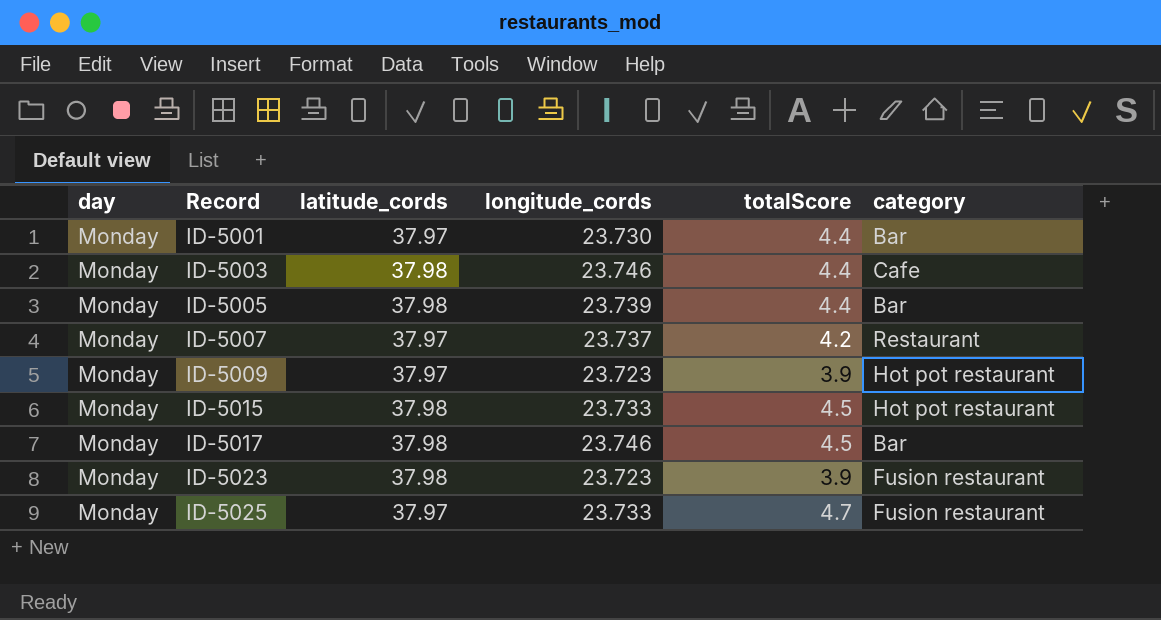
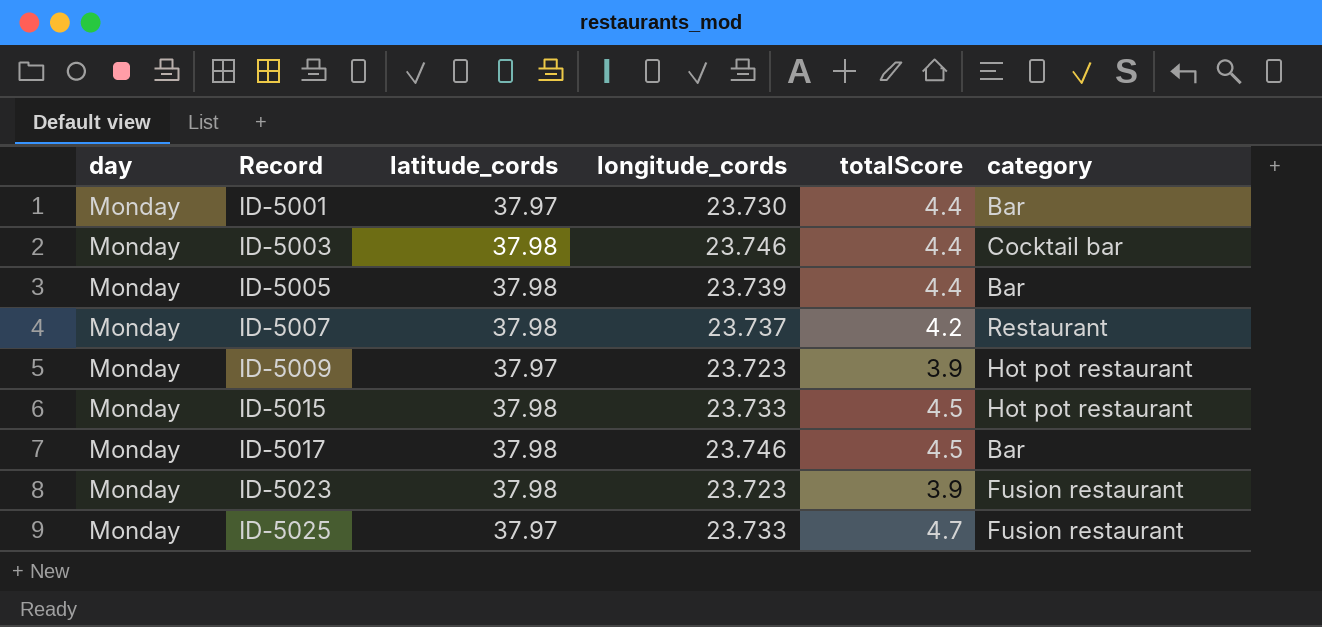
ID-5003 | category: Cafe -> Cocktail bar
ID-5007 | latitude_cords: 37.97 -> 37.98

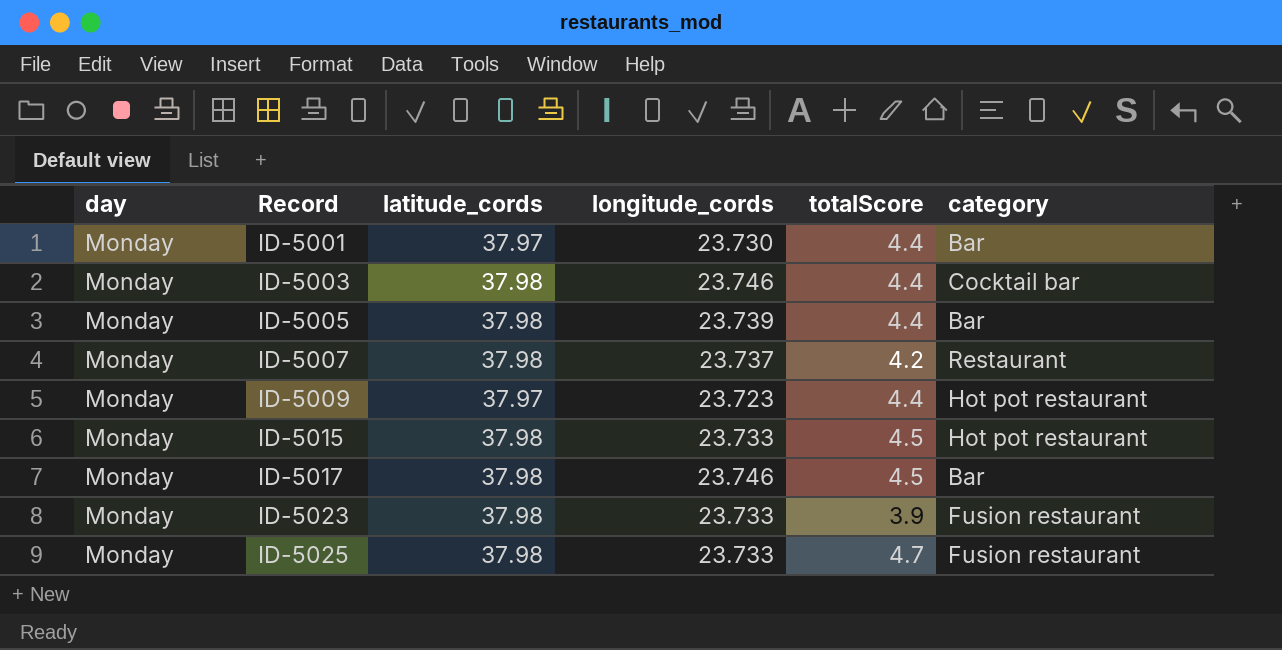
ID-5009 | totalScore: 3.9 -> 4.4
ID-5023 | longitude_cords: 23.723 -> 23.733
ID-5025 | latitude_cords: 37.97 -> 37.98

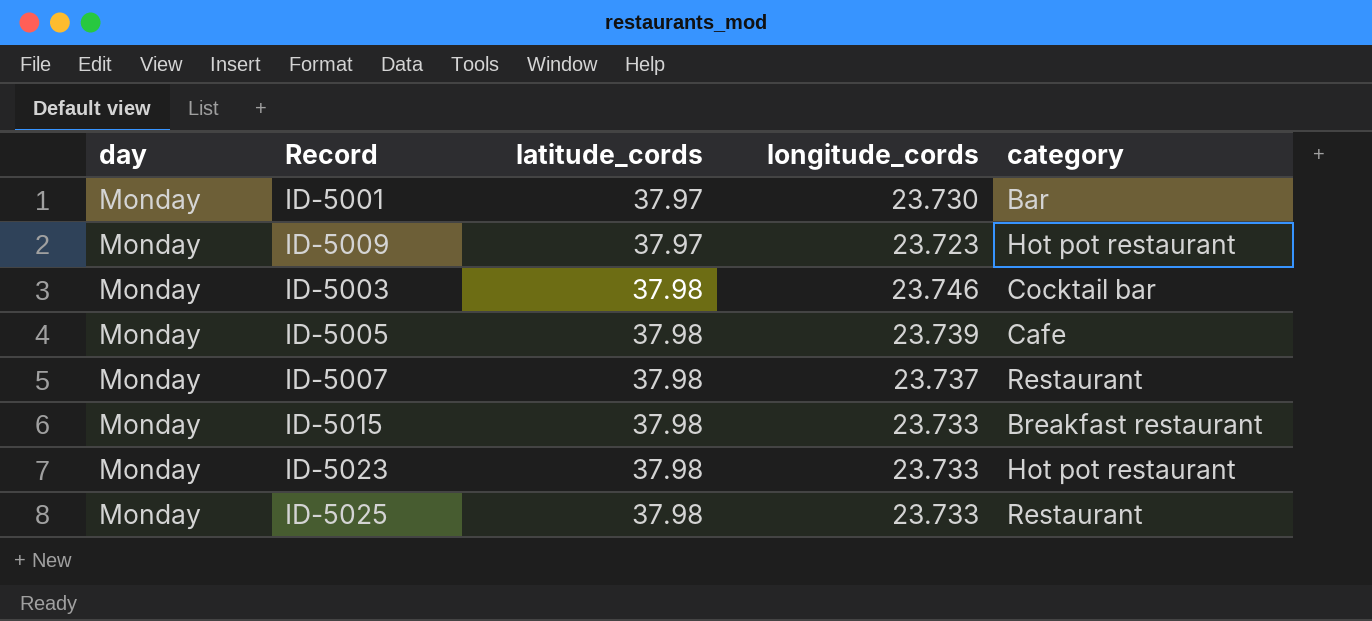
row order: Record ascending -> latitude_cords ascending
column totalScore | position: 5 -> none
row ID-5017: Monday | 37.98 | 23.746 | 4.5 | Bar -> none
ID-5005 | category: Bar -> Cafe
ID-5015 | category: Hot pot restaurant -> Breakfast restaurant
ID-5023 | category: Fusion restaurant -> Hot pot restaurant
ID-5025 | category: Fusion restaurant -> Restaurant

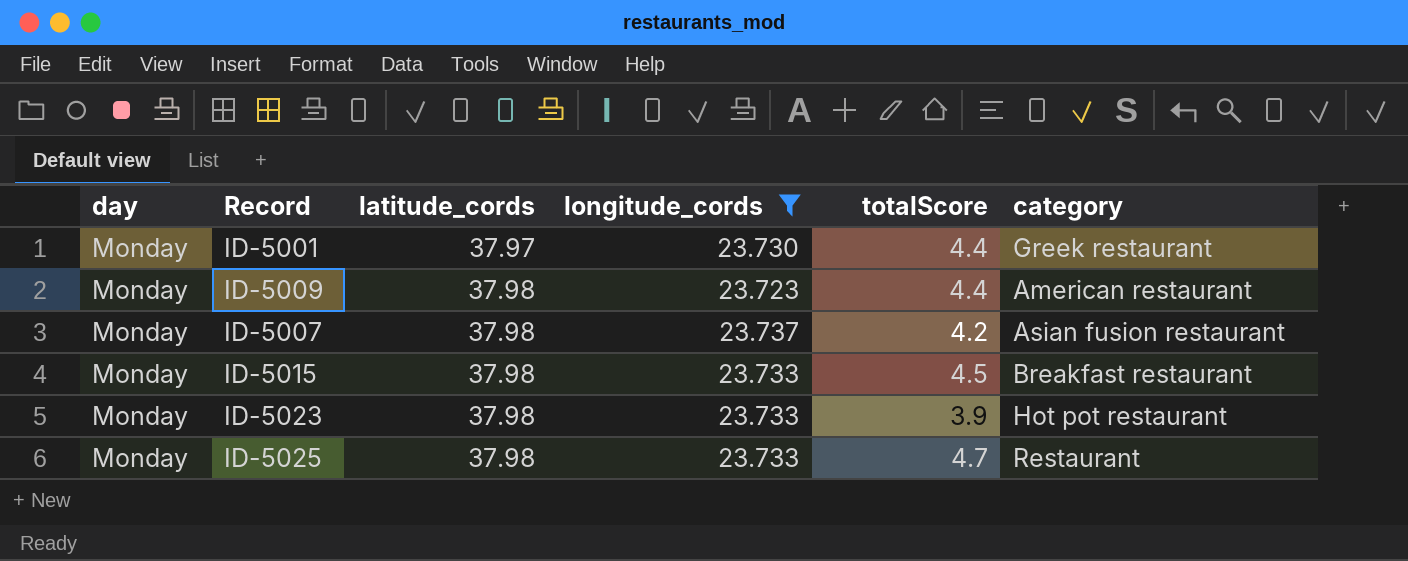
filter: none -> longitude_cords <= 23.737
column totalScore | position: none -> 5
ID-5001 | category: Bar -> Greek restaurant
ID-5009 | latitude_cords: 37.97 -> 37.98
ID-5009 | category: Hot pot restaurant -> American restaurant
ID-5007 | category: Restaurant -> Asian fusion restaurant

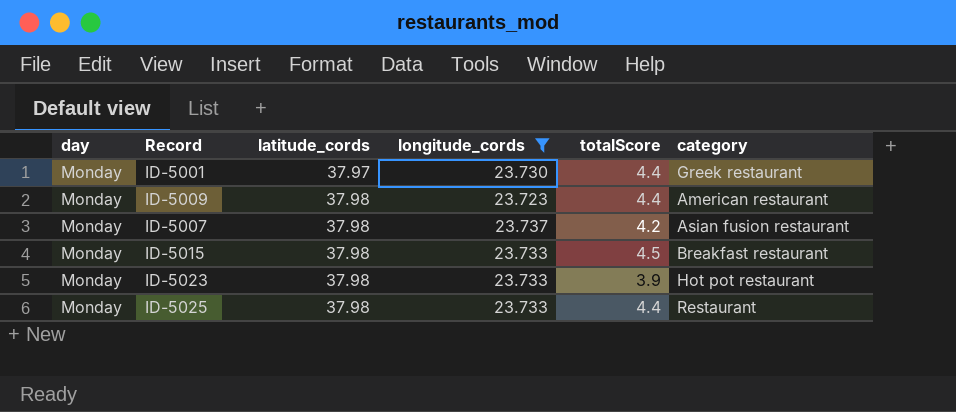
ID-5025 | totalScore: 4.7 -> 4.4

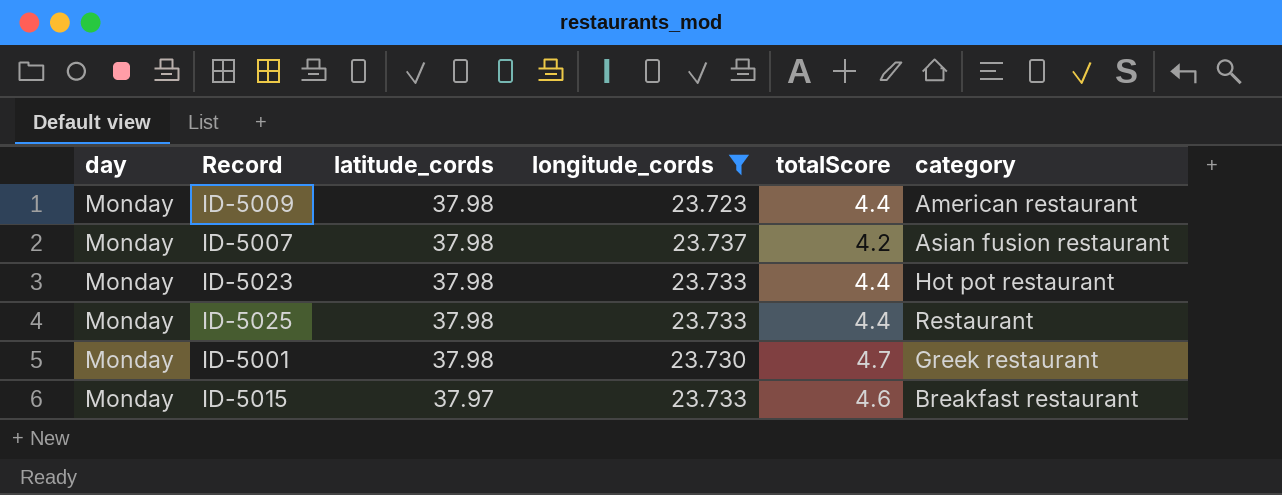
row order: latitude_cords ascending -> latitude_cords descending
ID-5023 | totalScore: 3.9 -> 4.4
ID-5001 | latitude_cords: 37.97 -> 37.98
ID-5001 | totalScore: 4.4 -> 4.7
ID-5015 | latitude_cords: 37.98 -> 37.97
ID-5015 | totalScore: 4.5 -> 4.6

